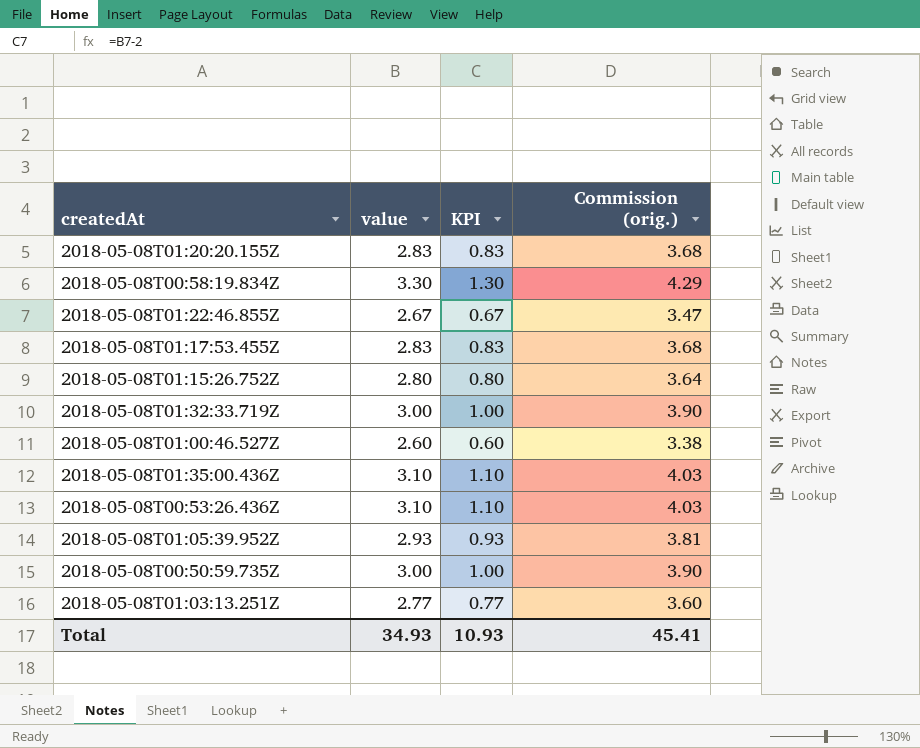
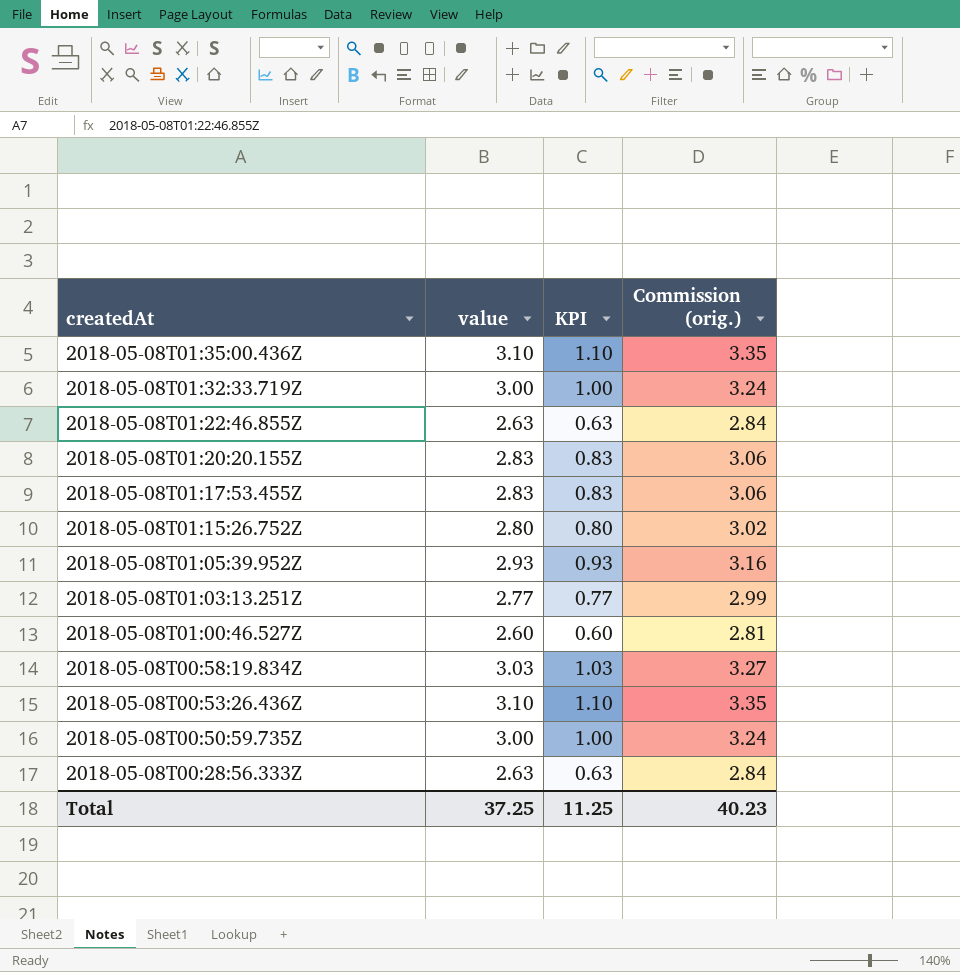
row order: none -> createdAt descending
column Commission (orig.) | formula: [value] * 1.3 -> [value] * 1.08
2018-05-08T01:22:46.855Z | value: 2.67 -> 2.63
2018-05-08T01:22:46.855Z | KPI: 0.67 -> 0.63
2018-05-08T00:58:19.834Z | value: 3.30 -> 3.03
2018-05-08T00:58:19.834Z | KPI: 1.30 -> 1.03
row 2018-05-08T00:28:56.333Z: none -> 2.63 | 0.63 | 2.84
Total | value: 34.93 -> 37.25
Total | KPI: 10.93 -> 11.25
Total | Commission (orig.): 45.41 -> 40.23

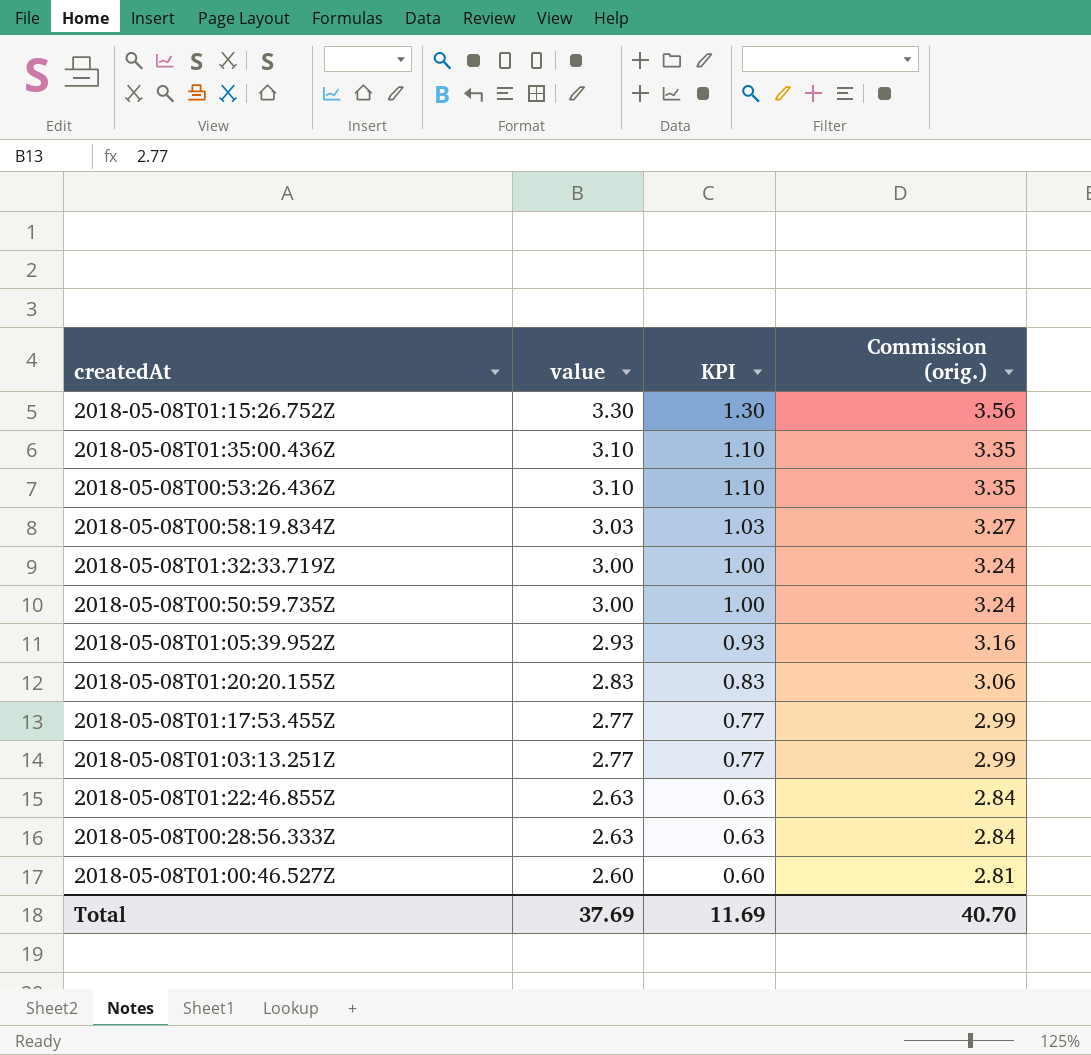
row order: createdAt descending -> value descending
2018-05-08T01:15:26.752Z | value: 2.80 -> 3.30
2018-05-08T01:15:26.752Z | KPI: 0.80 -> 1.30
2018-05-08T01:15:26.752Z | Commission (orig.): 3.02 -> 3.56
2018-05-08T01:17:53.455Z | value: 2.83 -> 2.77
2018-05-08T01:17:53.455Z | KPI: 0.83 -> 0.77
2018-05-08T01:17:53.455Z | Commission (orig.): 3.06 -> 2.99
Total | value: 37.25 -> 37.69
Total | KPI: 11.25 -> 11.69
Total | Commission (orig.): 40.23 -> 40.70

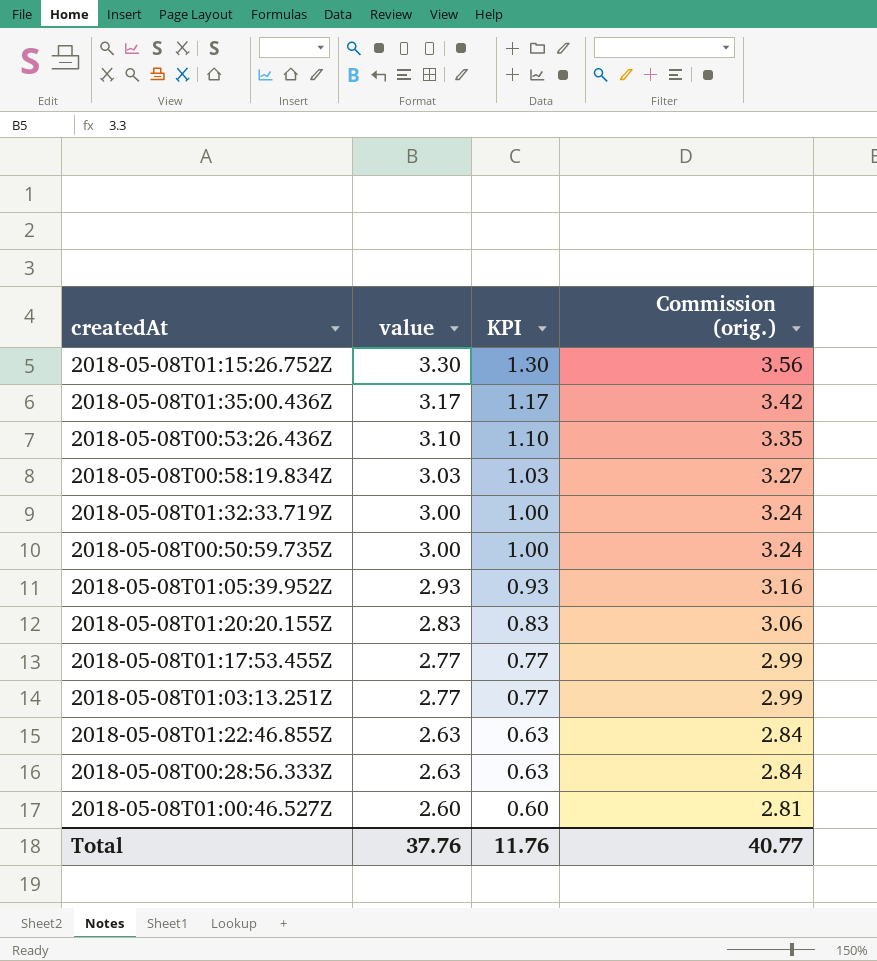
2018-05-08T01:35:00.436Z | value: 3.10 -> 3.17
2018-05-08T01:35:00.436Z | KPI: 1.10 -> 1.17
2018-05-08T01:35:00.436Z | Commission (orig.): 3.35 -> 3.42
Total | value: 37.69 -> 37.76
Total | KPI: 11.69 -> 11.76
Total | Commission (orig.): 40.70 -> 40.77

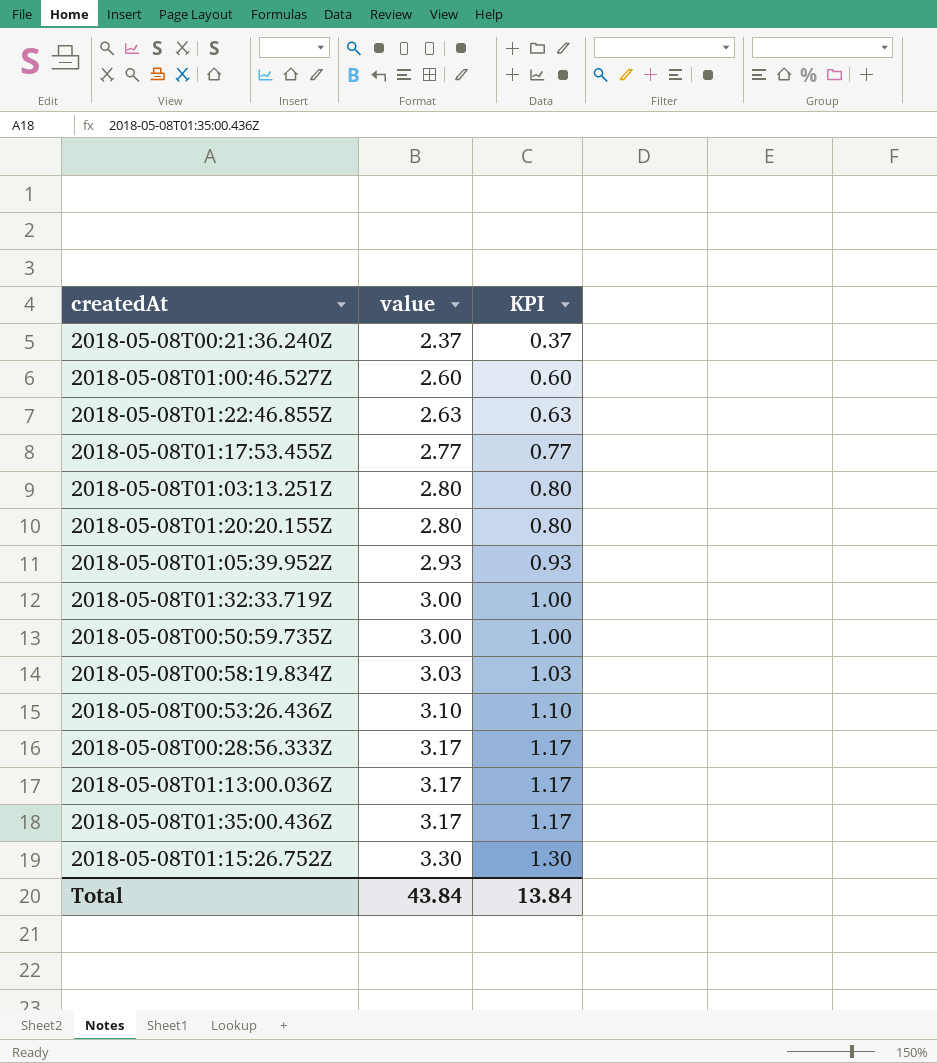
row order: value descending -> value ascending
column Commission (orig.) | formula: [value] * 1.08 -> none
row 2018-05-08T00:21:36.240Z: none -> 2.37 | 0.37
2018-05-08T01:03:13.251Z | value: 2.77 -> 2.80
2018-05-08T01:03:13.251Z | KPI: 0.77 -> 0.80
2018-05-08T01:20:20.155Z | value: 2.83 -> 2.80
2018-05-08T01:20:20.155Z | KPI: 0.83 -> 0.80
2018-05-08T00:28:56.333Z | value: 2.63 -> 3.17
2018-05-08T00:28:56.333Z | KPI: 0.63 -> 1.17
row 2018-05-08T01:13:00.036Z: none -> 3.17 | 1.17
Total | value: 37.76 -> 43.84
Total | KPI: 11.76 -> 13.84

